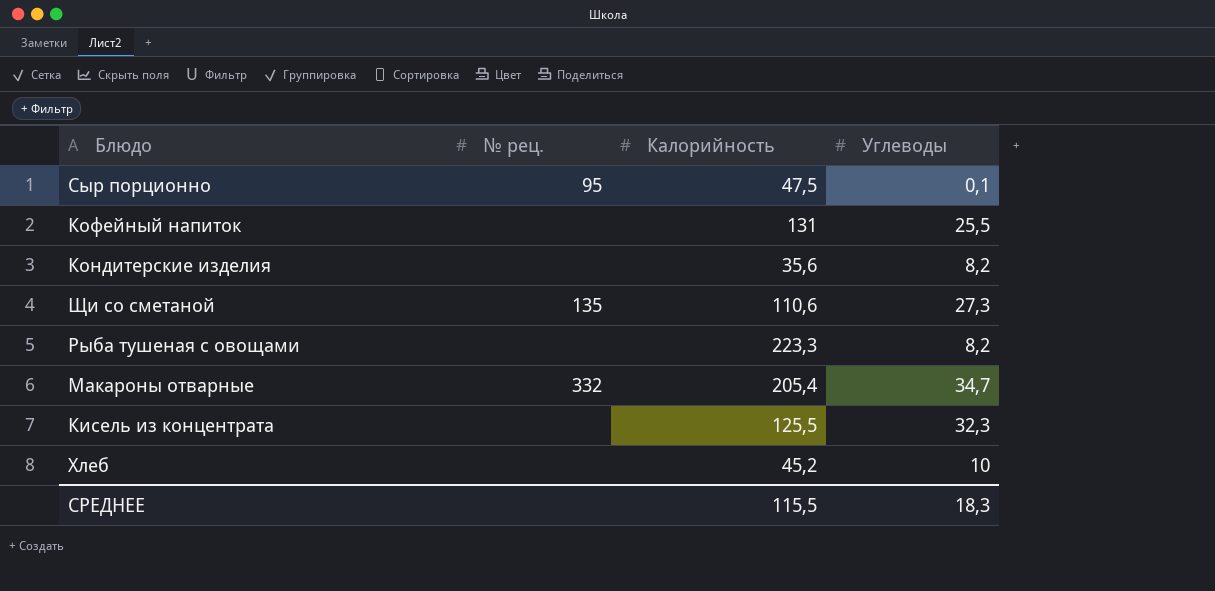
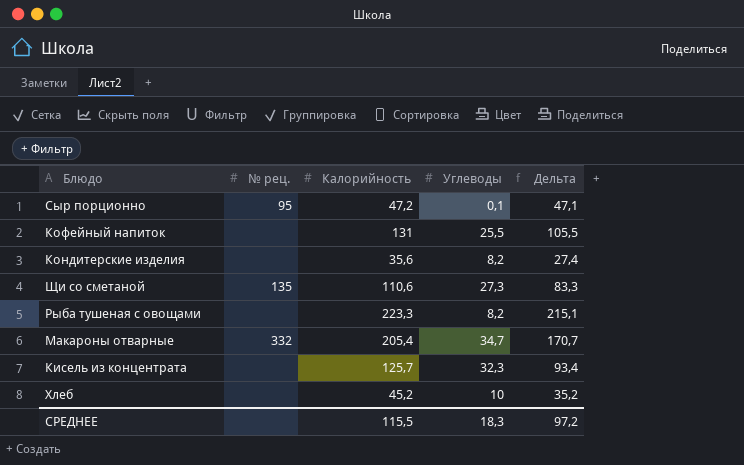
column Дельта | formula: none -> [Калорийность] - [Углеводы]
Сыр порционно | Калорийность: 47,5 -> 47,2
Кисель из концентрата | Калорийность: 125,5 -> 125,7

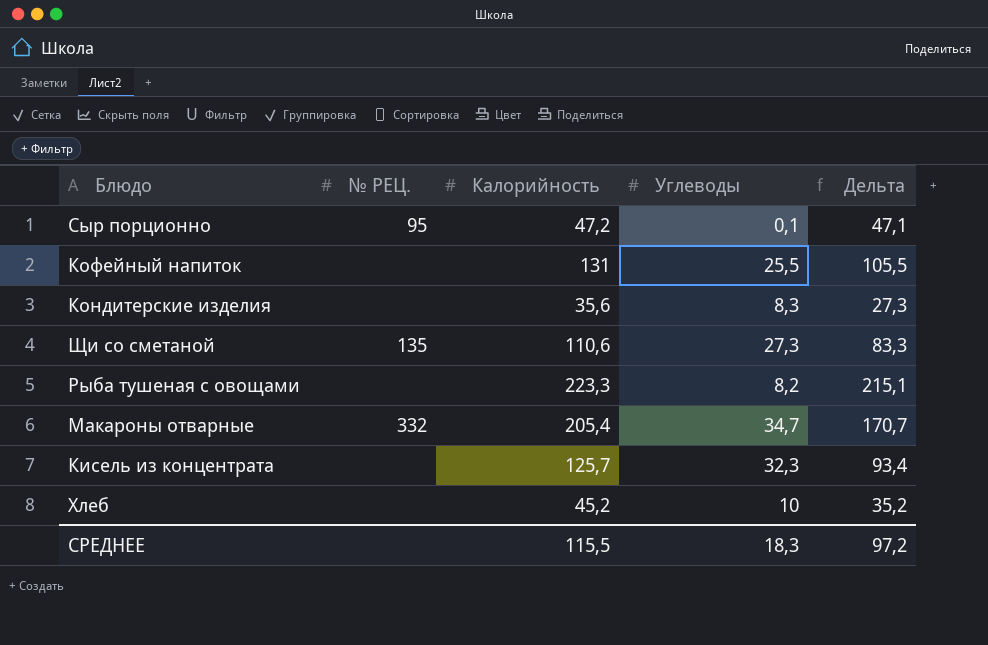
column name: № рец. -> № РЕЦ.
Кондитерские изделия | Углеводы: 8,2 -> 8,3
Кондитерские изделия | Дельта: 27,4 -> 27,3

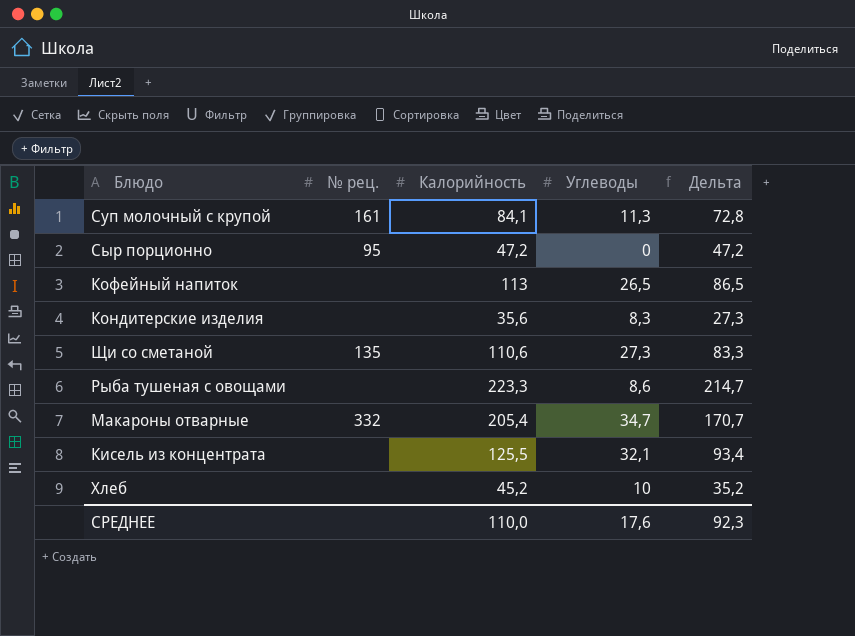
column name: № РЕЦ. -> № рец.
row Суп молочный с крупой: none -> 161 | 84,1 | 11,3 | 72,8
Сыр порционно | Углеводы: 0,1 -> 0
Сыр порционно | Дельта: 47,1 -> 47,2
Кофейный напиток | Калорийность: 131 -> 113
Кофейный напиток | Углеводы: 25,5 -> 26,5
Кофейный напиток | Дельта: 105,5 -> 86,5
Рыба тушеная с овощами | Углеводы: 8,2 -> 8,6
Рыба тушеная с овощами | Дельта: 215,1 -> 214,7
Кисель из концентрата | Калорийность: 125,7 -> 125,5
Кисель из концентрата | Углеводы: 32,3 -> 32,1
СРЕДНЕЕ | Калорийность: 115,5 -> 110,0
СРЕДНЕЕ | Углеводы: 18,3 -> 17,6
СРЕДНЕЕ | Дельта: 97,2 -> 92,3

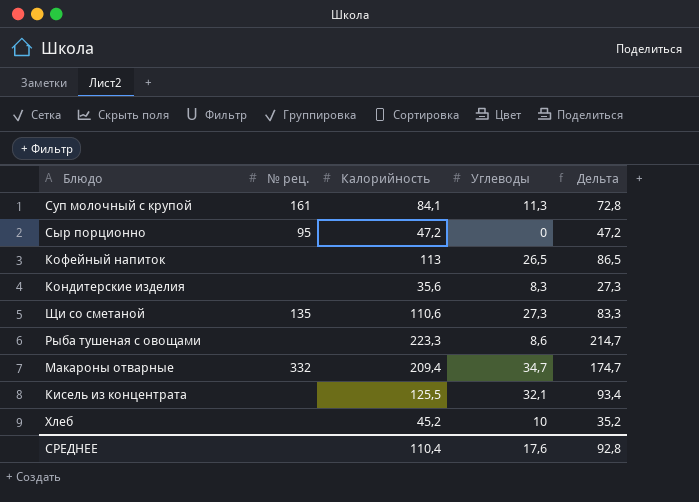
Макароны отварные | Калорийность: 205,4 -> 209,4
Макароны отварные | Дельта: 170,7 -> 174,7
СРЕДНЕЕ | Калорийность: 110,0 -> 110,4
СРЕДНЕЕ | Дельта: 92,3 -> 92,8

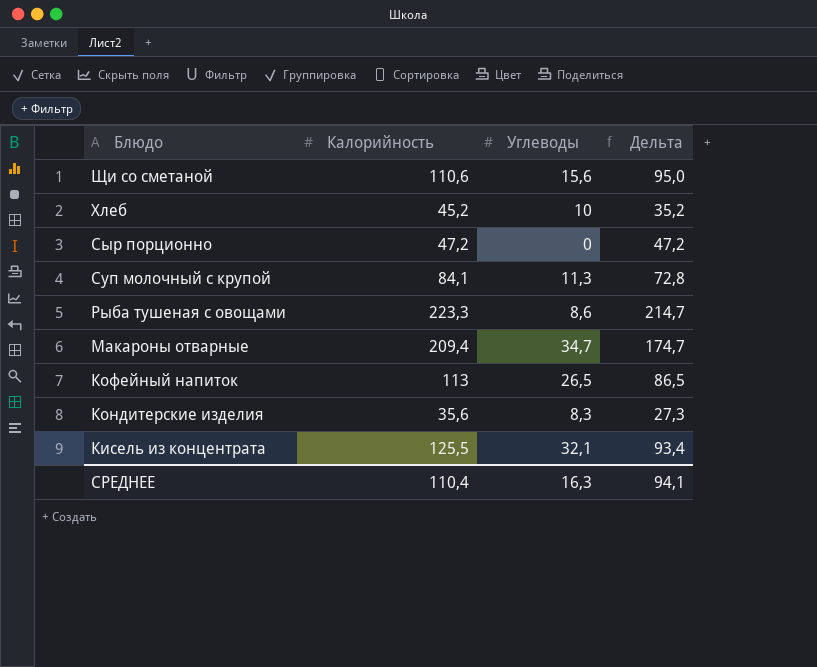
row order: none -> Блюдо descending
column № рец. | position: 2 -> none
Щи со сметаной | Углеводы: 27,3 -> 15,6
Щи со сметаной | Дельта: 83,3 -> 95,0
СРЕДНЕЕ | Углеводы: 17,6 -> 16,3
СРЕДНЕЕ | Дельта: 92,8 -> 94,1

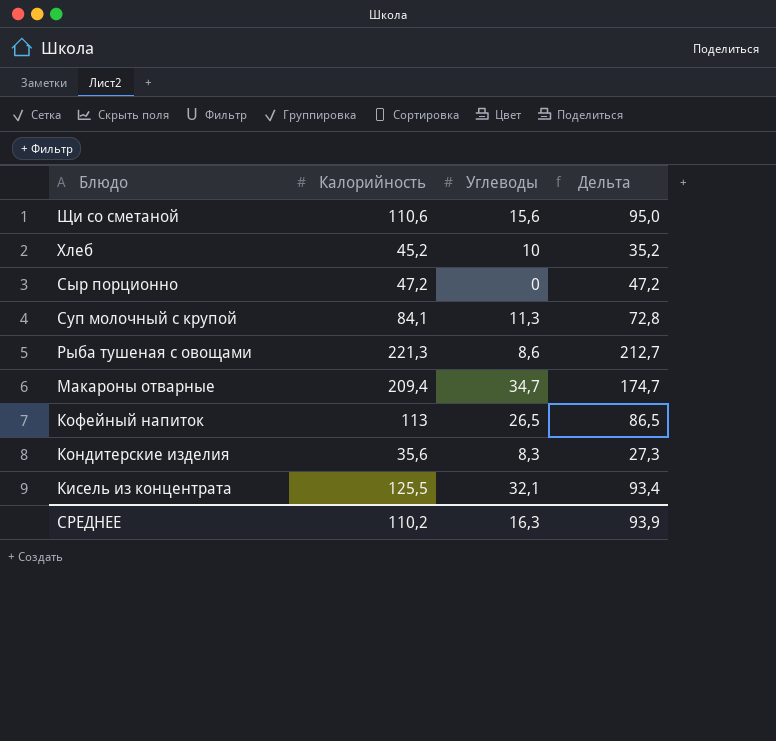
Рыба тушеная с овощами | Калорийность: 223,3 -> 221,3
Рыба тушеная с овощами | Дельта: 214,7 -> 212,7
СРЕДНЕЕ | Калорийность: 110,4 -> 110,2
СРЕДНЕЕ | Дельта: 94,1 -> 93,9

